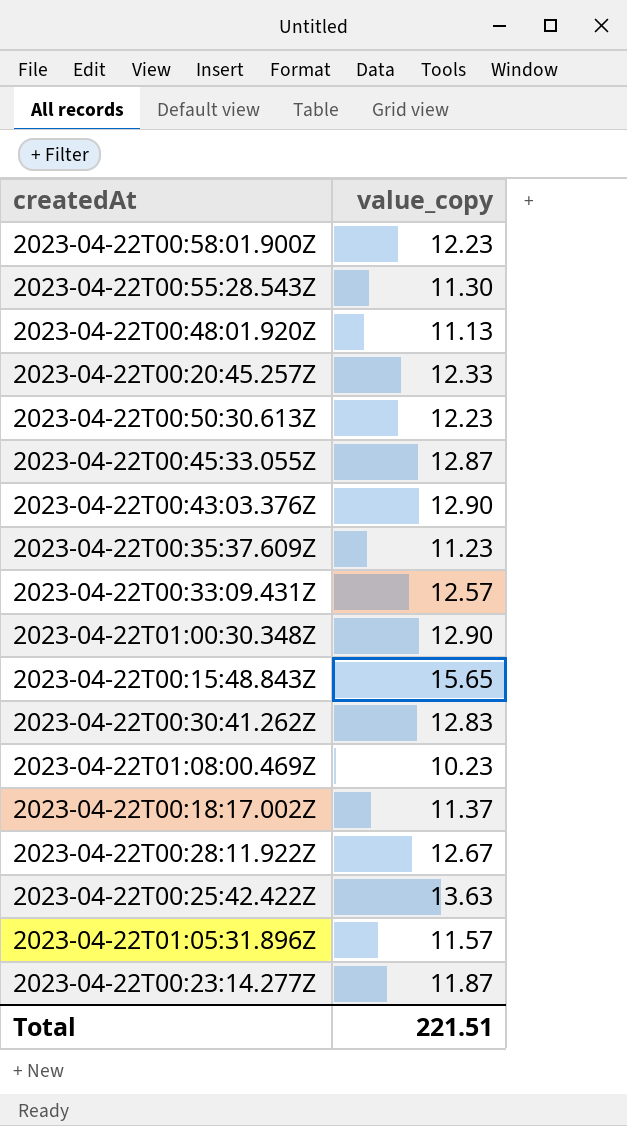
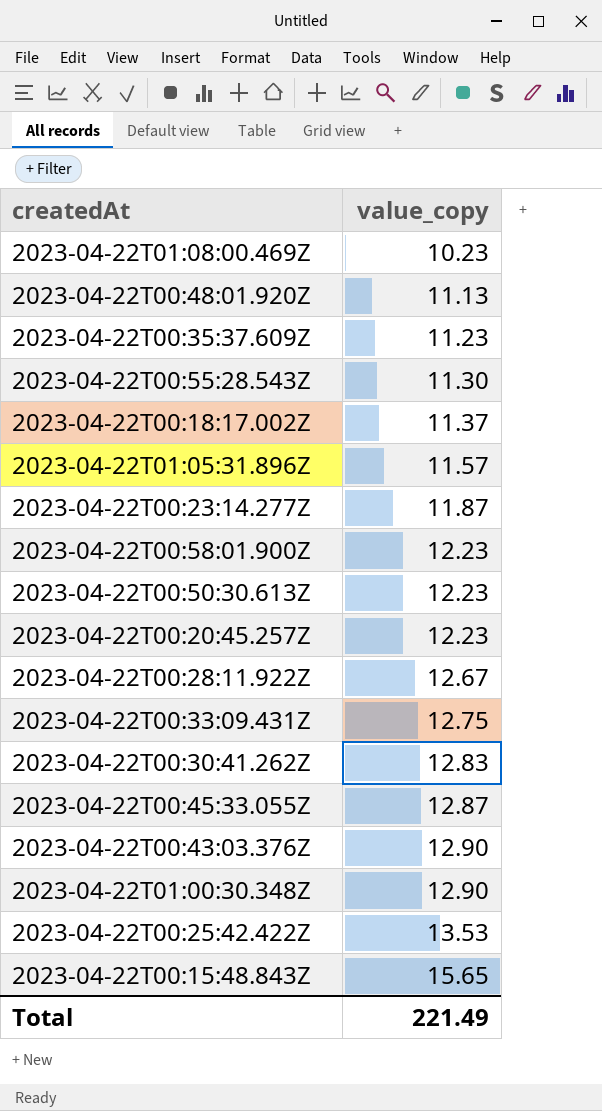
row order: none -> value_copy ascending
2023-04-22T00:20:45.257Z | value_copy: 12.33 -> 12.23
2023-04-22T00:33:09.431Z | value_copy: 12.57 -> 12.75
2023-04-22T00:25:42.422Z | value_copy: 13.63 -> 13.53
Total | value_copy: 221.51 -> 221.49

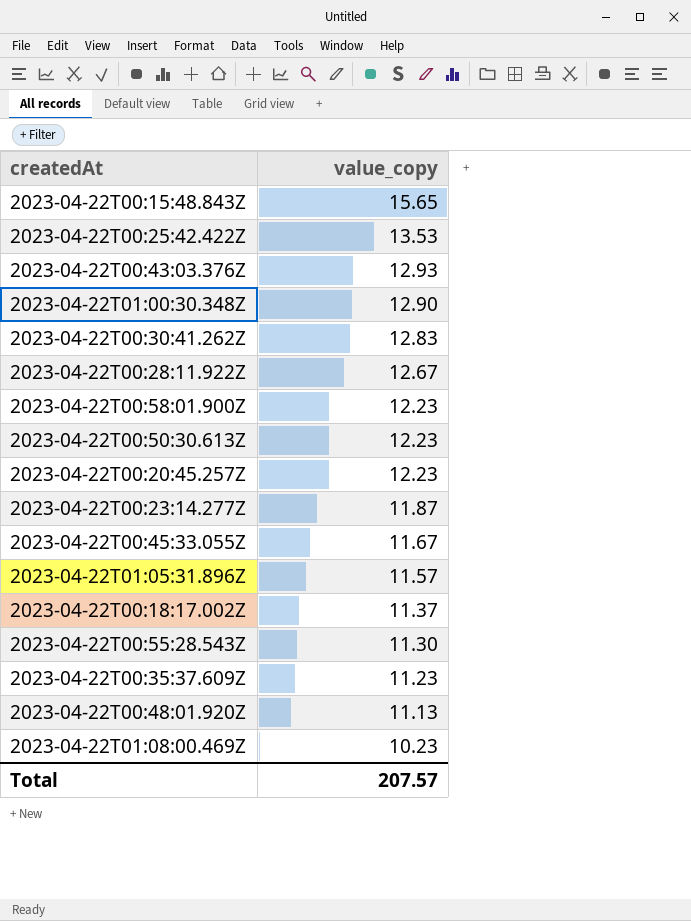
row order: value_copy ascending -> value_copy descending
row 2023-04-22T00:33:09.431Z: 12.75 -> none
2023-04-22T00:43:03.376Z | value_copy: 12.90 -> 12.93
2023-04-22T00:45:33.055Z | value_copy: 12.87 -> 11.67
Total | value_copy: 221.49 -> 207.57

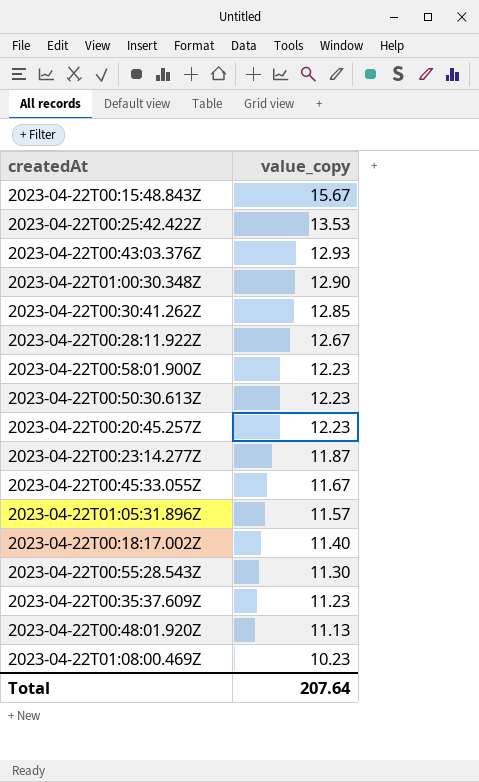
2023-04-22T00:15:48.843Z | value_copy: 15.65 -> 15.67
2023-04-22T00:30:41.262Z | value_copy: 12.83 -> 12.85
2023-04-22T00:18:17.002Z | value_copy: 11.37 -> 11.40
Total | value_copy: 207.57 -> 207.64

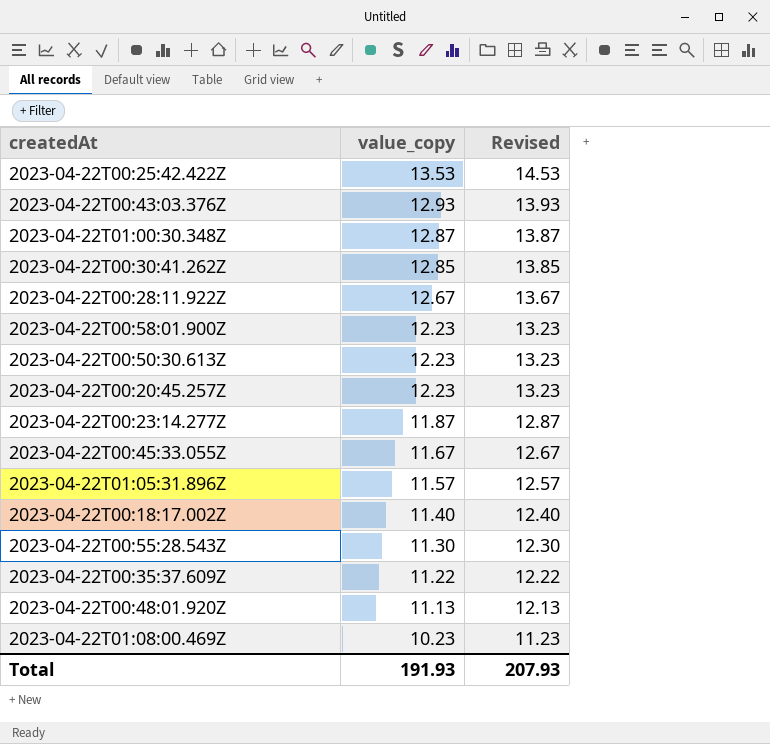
column Revised | formula: none -> [value_copy] + 1
row 2023-04-22T00:15:48.843Z: 15.67 -> none
2023-04-22T01:00:30.348Z | value_copy: 12.90 -> 12.87
2023-04-22T00:35:37.609Z | value_copy: 11.23 -> 11.22
Total | value_copy: 207.64 -> 191.93

